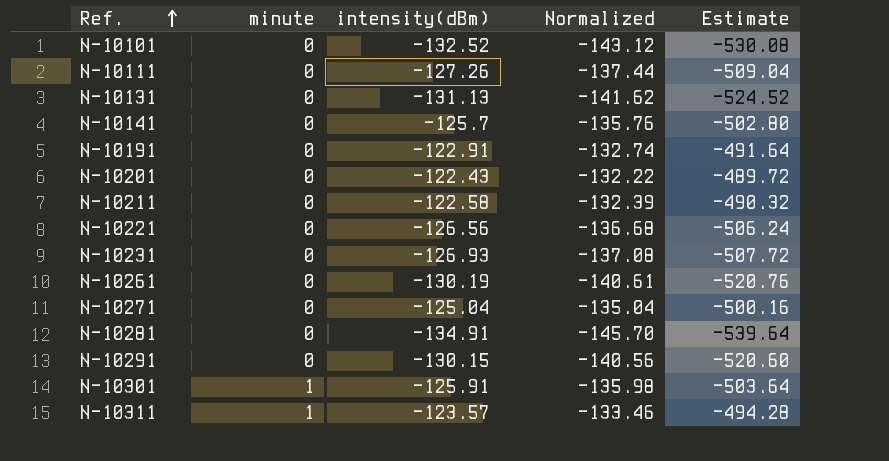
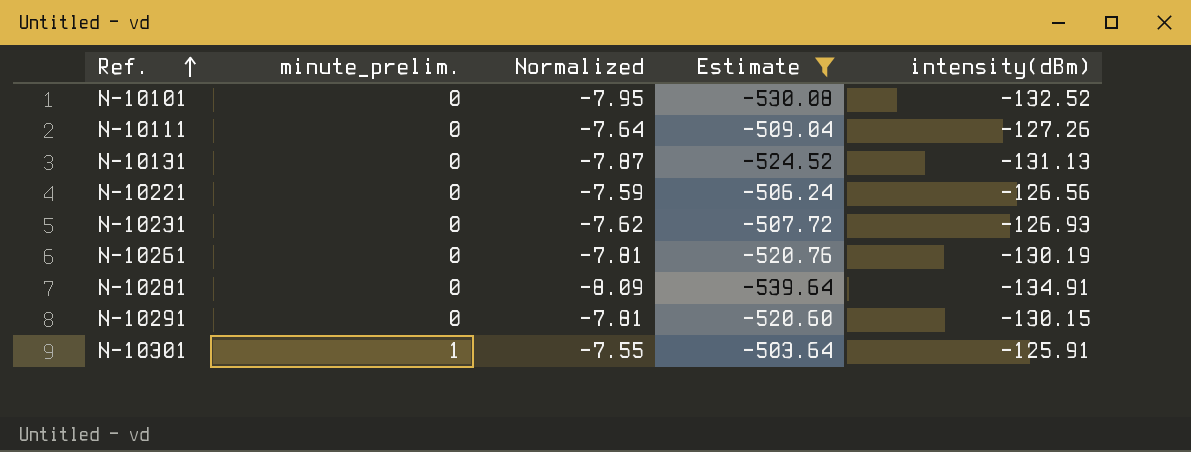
filter: none -> Estimate <= -503.64
column name: minute -> minute_prelim.
column Normalized | formula: [intensity(dBm)] * 1.08 -> [intensity(dBm)] * 0.06
column intensity(dBm) | position: 3 -> 5

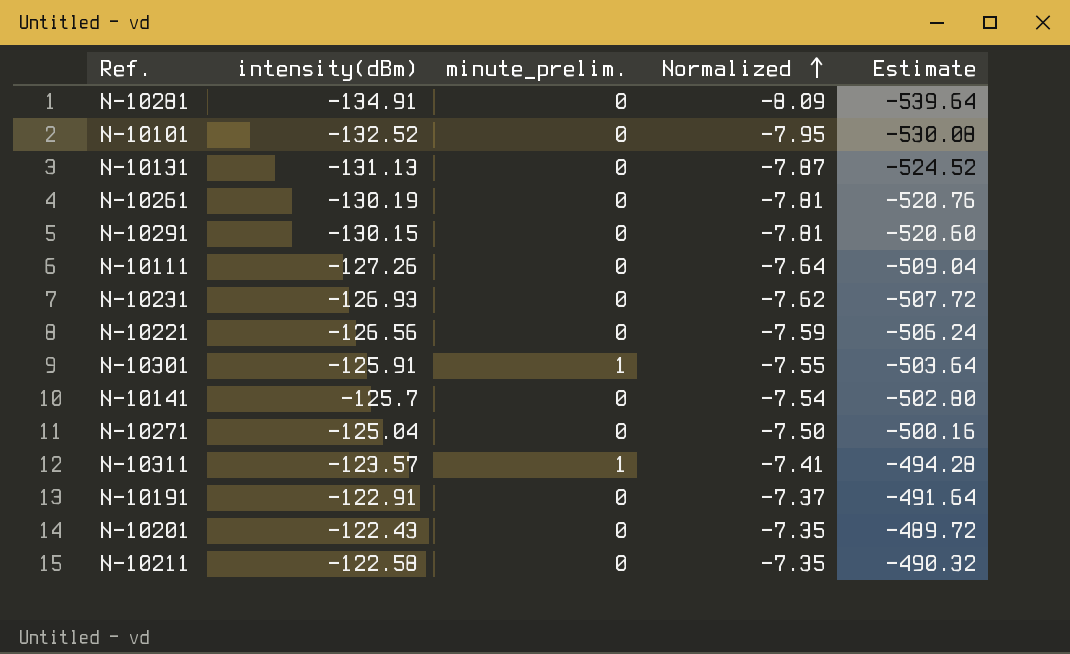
filter: Estimate <= -503.64 -> none
row order: Ref. ascending -> Normalized ascending
column intensity(dBm) | position: 5 -> 2

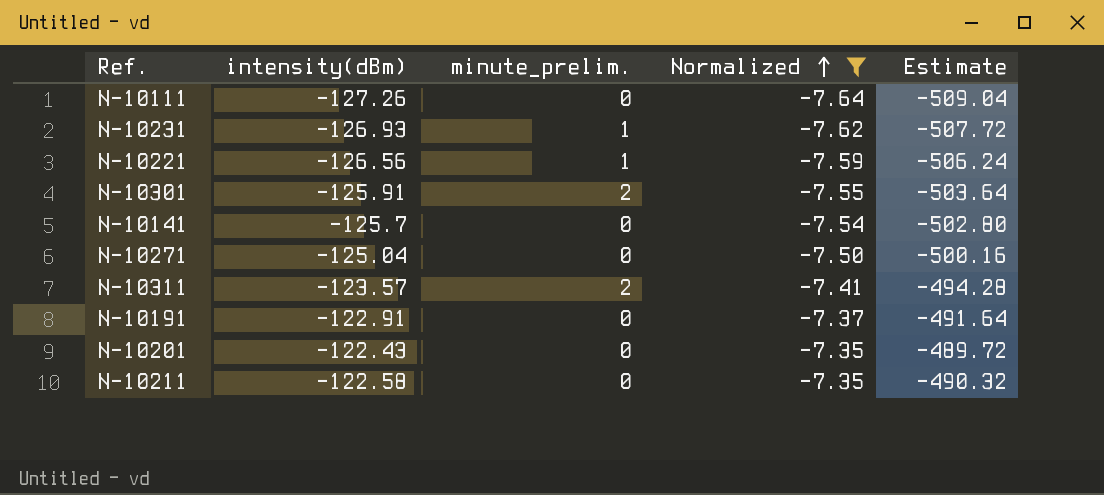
filter: none -> Normalized >= -7.64
N-10231 | minute_prelim.: 0 -> 1
N-10221 | minute_prelim.: 0 -> 1
N-10301 | minute_prelim.: 1 -> 2
N-10311 | minute_prelim.: 1 -> 2

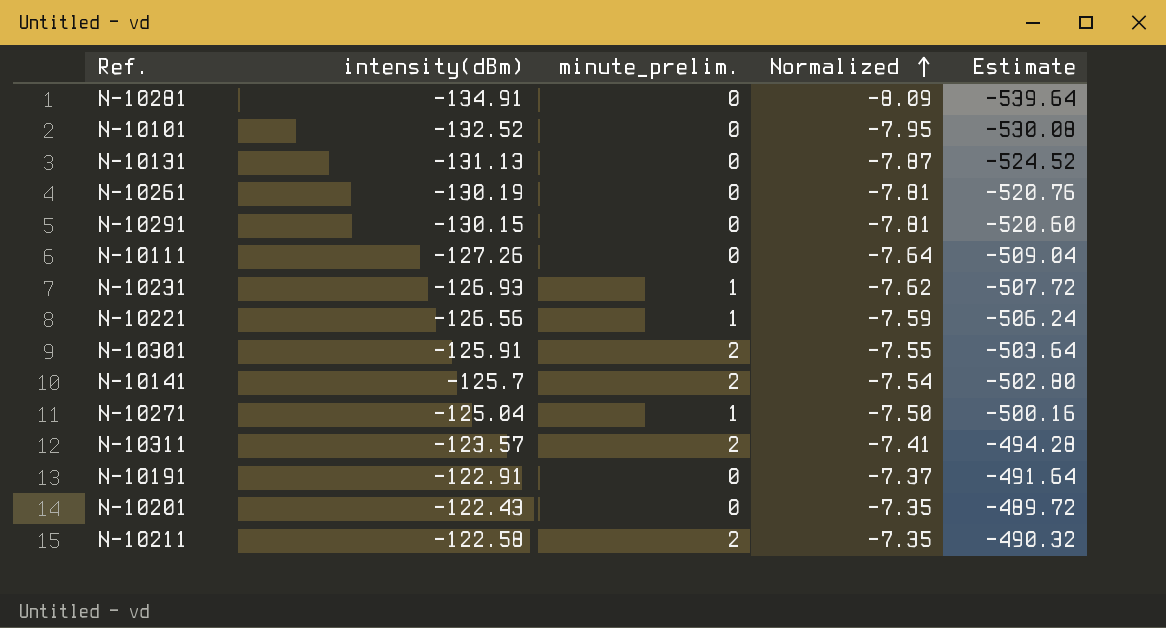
filter: Normalized >= -7.64 -> none
N-10141 | minute_prelim.: 0 -> 2
N-10271 | minute_prelim.: 0 -> 1
N-10211 | minute_prelim.: 0 -> 2

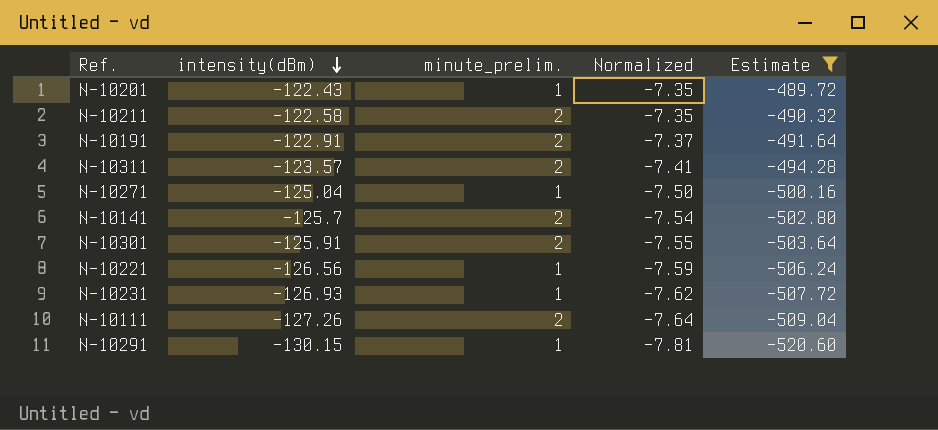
filter: none -> Estimate >= -520.60
row order: Normalized ascending -> intensity(dBm) descending
N-10201 | minute_prelim.: 0 -> 1
N-10191 | minute_prelim.: 0 -> 2
N-10111 | minute_prelim.: 0 -> 2
N-10291 | minute_prelim.: 0 -> 1

